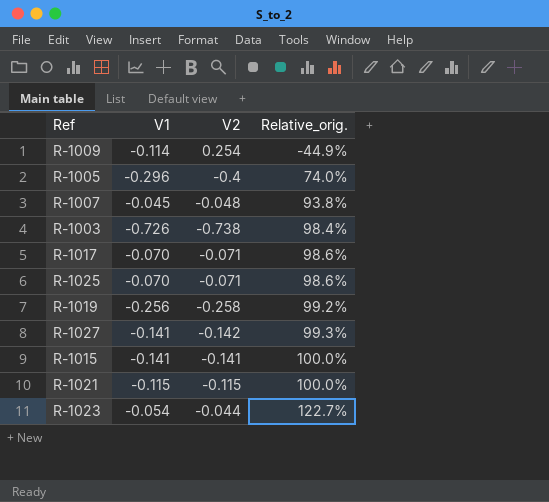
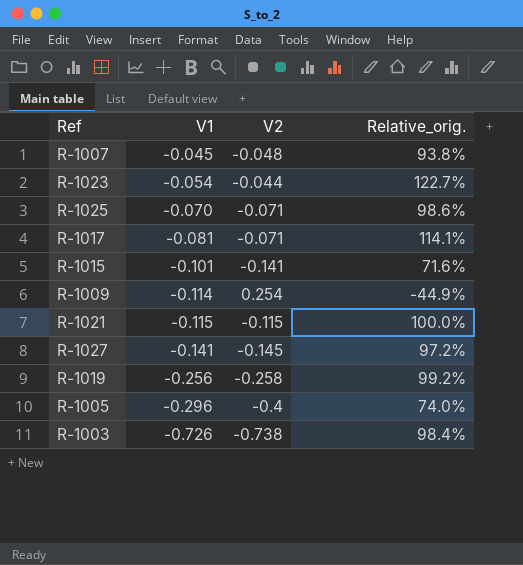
row order: Relative_orig. ascending -> V1 descending
R-1017 | V1: -0.070 -> -0.081
R-1017 | Relative_orig.: 98.6% -> 114.1%
R-1015 | V1: -0.141 -> -0.101
R-1015 | Relative_orig.: 100.0% -> 71.6%
R-1027 | V2: -0.142 -> -0.145
R-1027 | Relative_orig.: 99.3% -> 97.2%

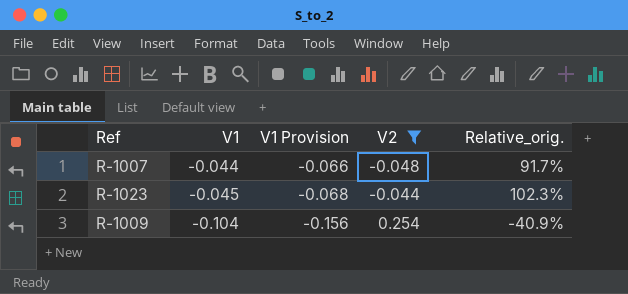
filter: none -> V2 >= -0.048
column V1 Provision | formula: none -> [V1] * 1.5
R-1007 | V1: -0.045 -> -0.044
R-1007 | Relative_orig.: 93.8% -> 91.7%
R-1023 | V1: -0.054 -> -0.045
R-1023 | Relative_orig.: 122.7% -> 102.3%
R-1009 | V1: -0.114 -> -0.104
R-1009 | Relative_orig.: -44.9% -> -40.9%

